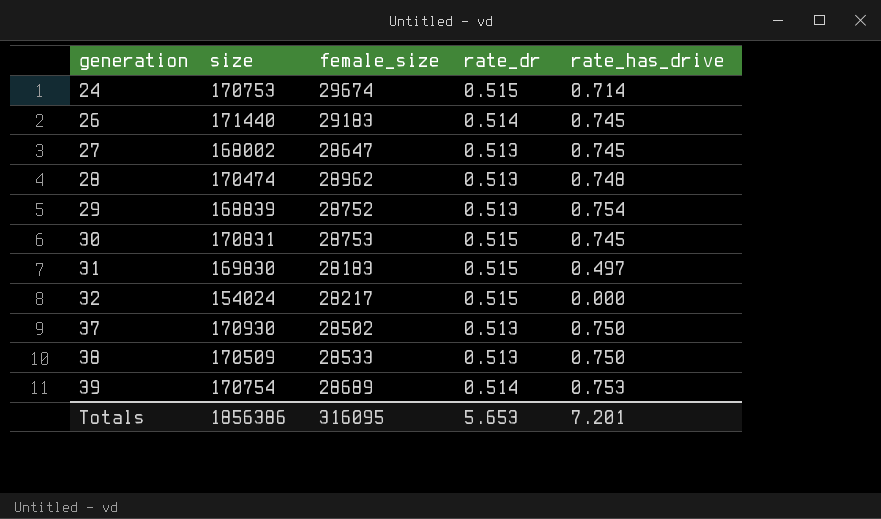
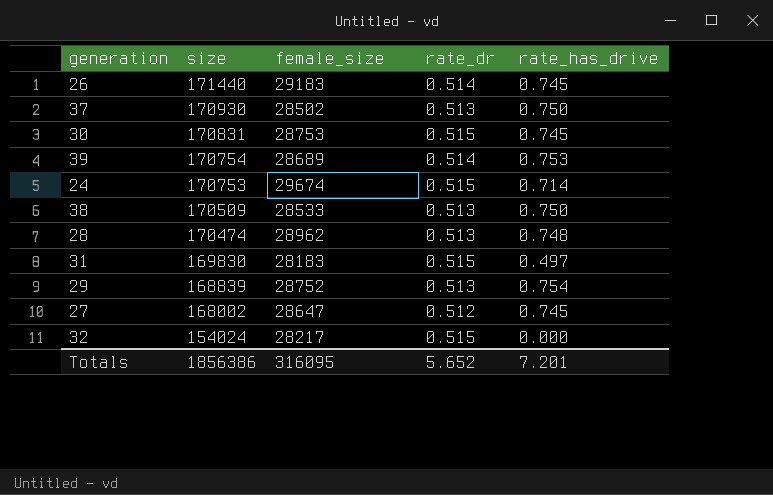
row order: generation ascending -> size descending
27 | rate_dr: 0.513 -> 0.512
Totals | rate_dr: 5.653 -> 5.652

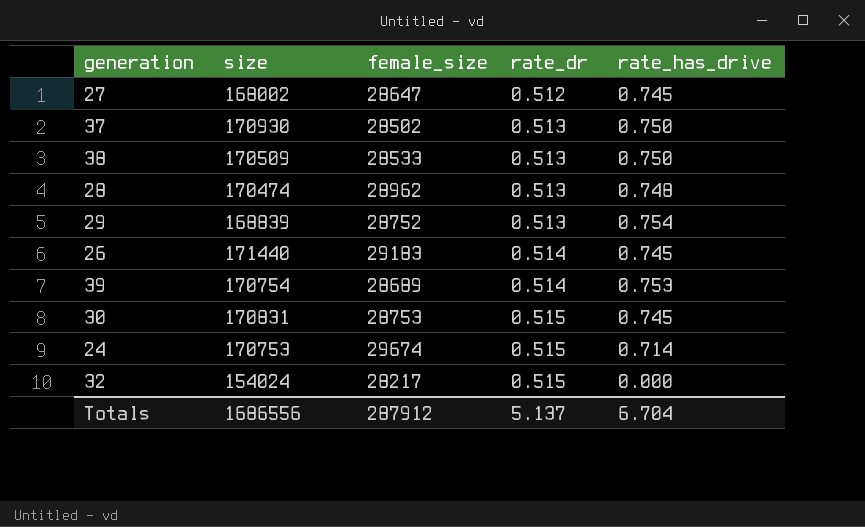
row order: size descending -> rate_dr ascending
row 31: 169830 | 28183 | 0.515 | 0.497 -> none
Totals | size: 1856386 -> 1686556
Totals | female_size: 316095 -> 287912
Totals | rate_dr: 5.652 -> 5.137
Totals | rate_has_drive: 7.201 -> 6.704

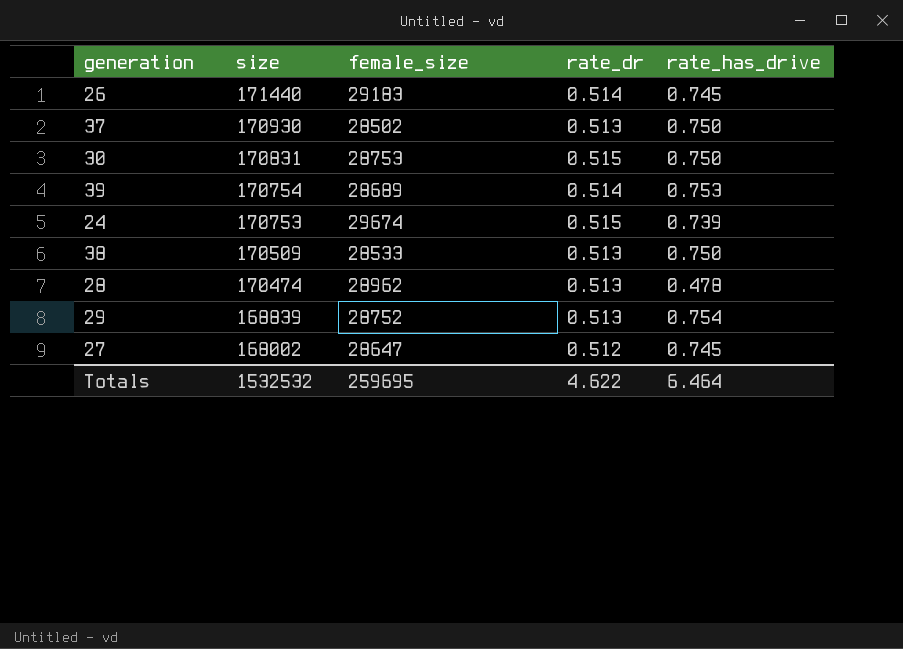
row order: rate_dr ascending -> size descending
row 32: 154024 | 28217 | 0.515 | 0.000 -> none
30 | rate_has_drive: 0.745 -> 0.750
24 | rate_has_drive: 0.714 -> 0.739
28 | rate_has_drive: 0.748 -> 0.478
Totals | size: 1686556 -> 1532532
Totals | female_size: 287912 -> 259695
Totals | rate_dr: 5.137 -> 4.622
Totals | rate_has_drive: 6.704 -> 6.464

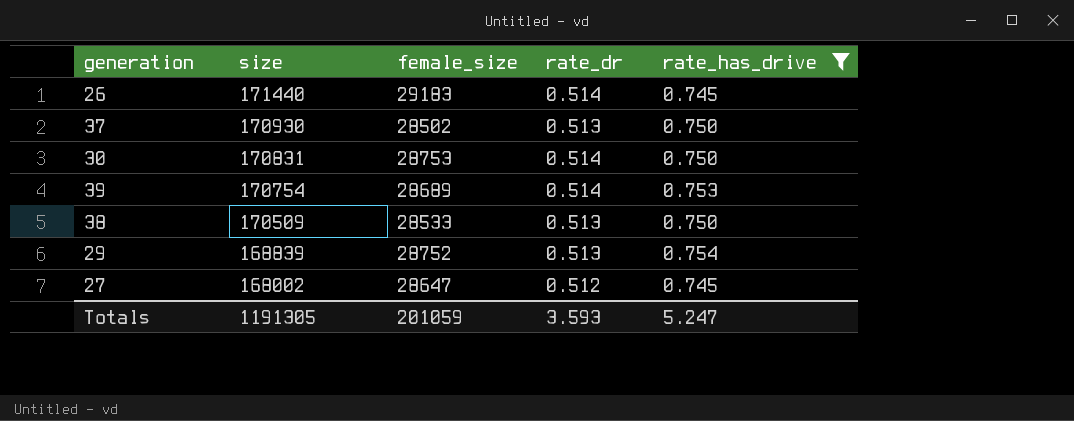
filter: none -> rate_has_drive >= 0.745
30 | rate_dr: 0.515 -> 0.514
Totals | size: 1532532 -> 1191305
Totals | female_size: 259695 -> 201059
Totals | rate_dr: 4.622 -> 3.593
Totals | rate_has_drive: 6.464 -> 5.247

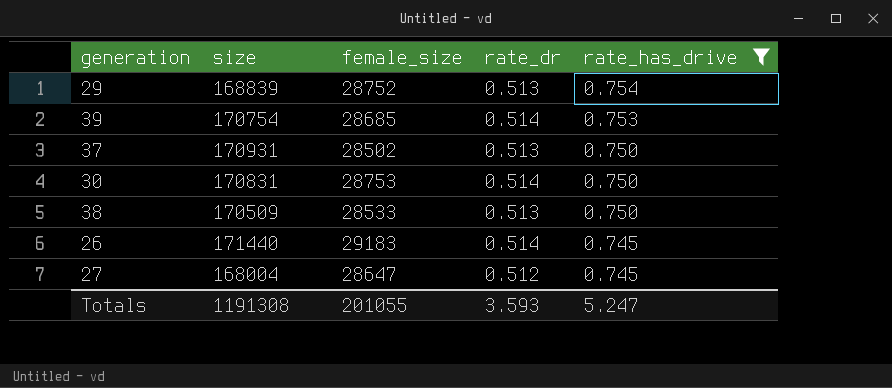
row order: size descending -> rate_has_drive descending
39 | female_size: 28689 -> 28685
37 | size: 170930 -> 170931
27 | size: 168002 -> 168004
Totals | size: 1191305 -> 1191308
Totals | female_size: 201059 -> 201055

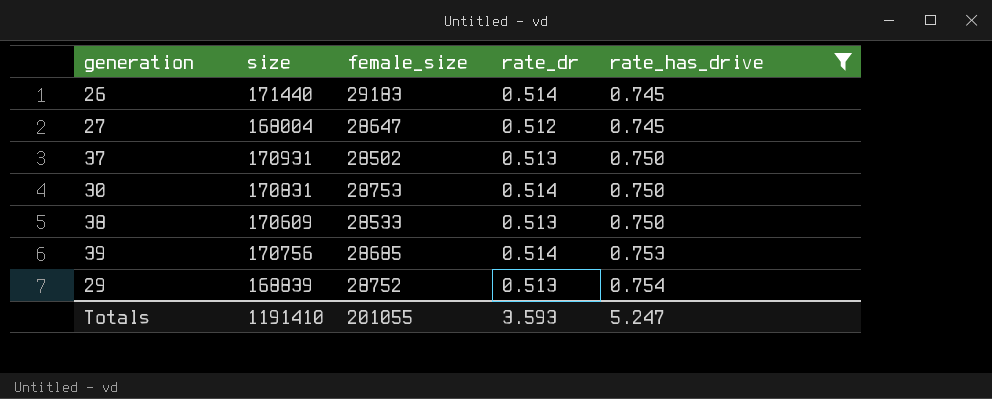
row order: rate_has_drive descending -> rate_has_drive ascending
38 | size: 170509 -> 170609
39 | size: 170754 -> 170756
Totals | size: 1191308 -> 1191410

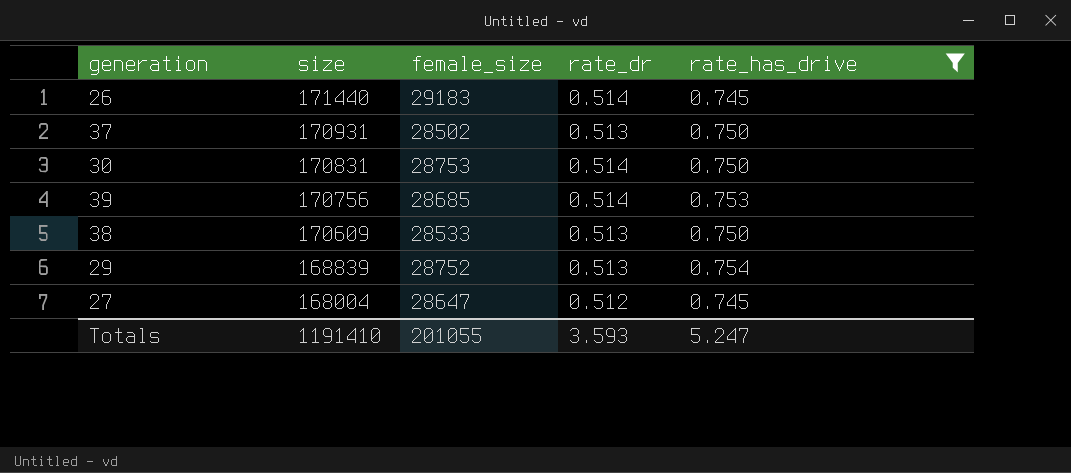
row order: rate_has_drive ascending -> size descending

